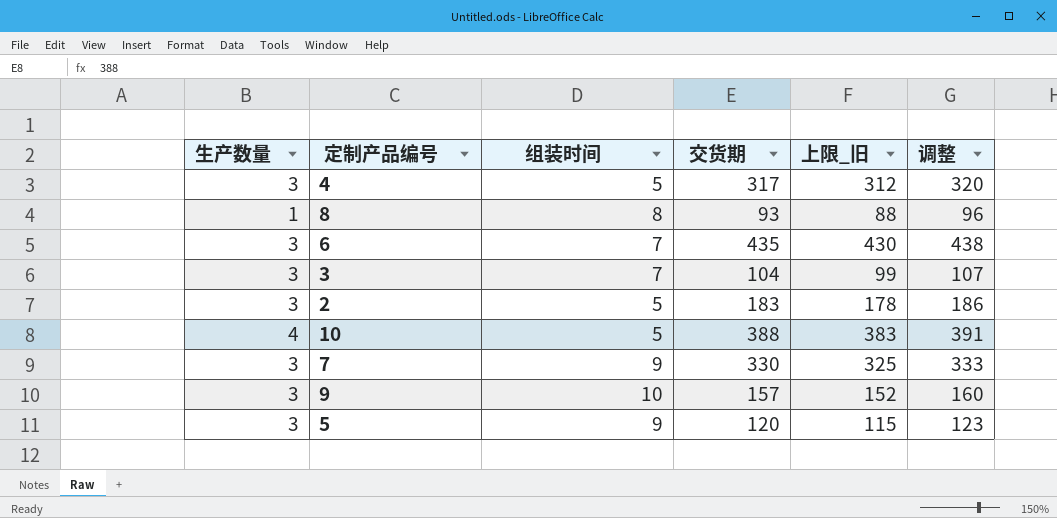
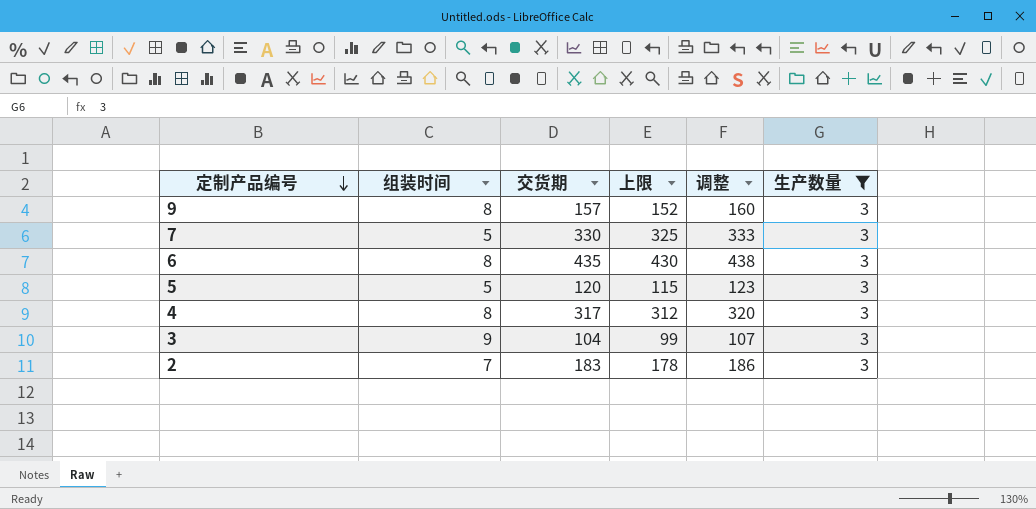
filter: none -> 生产数量 = 3
row order: none -> 定制产品编号 descending
column name: 上限_旧 -> 上限
column 生产数量 | position: 1 -> 6
9 | 组装时间: 10 -> 8
7 | 组装时间: 9 -> 5
6 | 组装时间: 7 -> 8
5 | 组装时间: 9 -> 5
4 | 组装时间: 5 -> 8
3 | 组装时间: 7 -> 9
2 | 组装时间: 5 -> 7

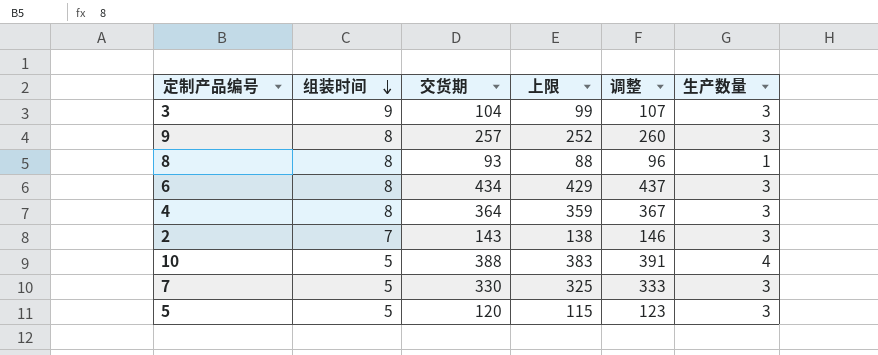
filter: 生产数量 = 3 -> none
row order: 定制产品编号 descending -> 组装时间 descending
9 | 交货期: 157 -> 257
9 | 上限: 152 -> 252
9 | 调整: 160 -> 260
6 | 交货期: 435 -> 434
6 | 上限: 430 -> 429
6 | 调整: 438 -> 437
4 | 交货期: 317 -> 364
4 | 上限: 312 -> 359
4 | 调整: 320 -> 367
2 | 交货期: 183 -> 143
2 | 上限: 178 -> 138
2 | 调整: 186 -> 146

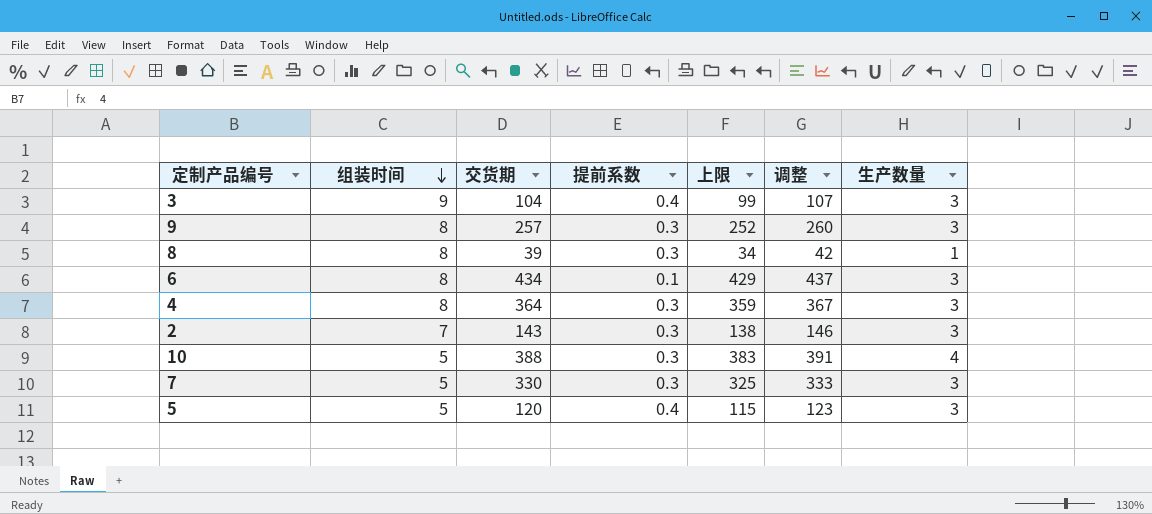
column 提前系数 | position: none -> 4
8 | 交货期: 93 -> 39
8 | 上限: 88 -> 34
8 | 调整: 96 -> 42

